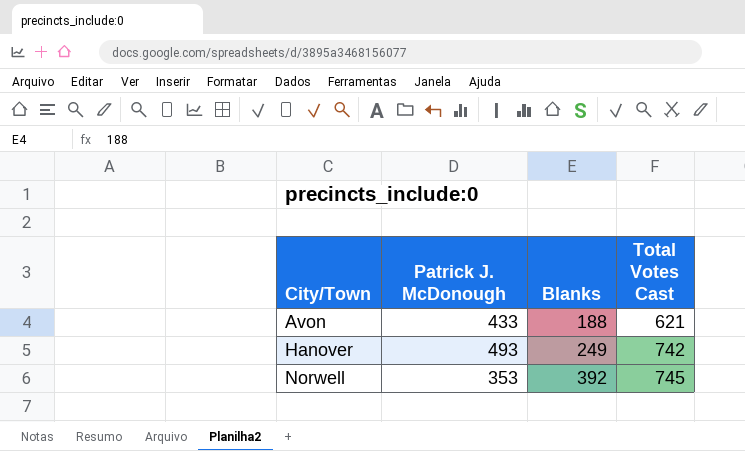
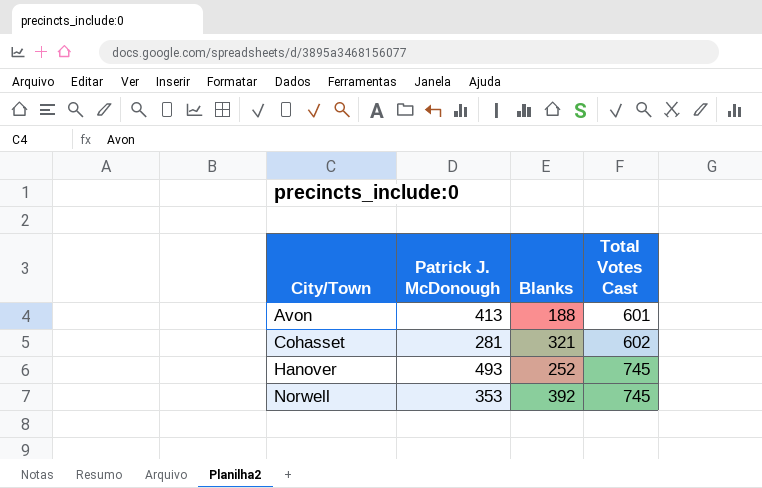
Avon | Patrick J. McDonough: 433 -> 413
Avon | Total Votes Cast: 621 -> 601
row Cohasset: none -> 281 | 321 | 602
Hanover | Blanks: 249 -> 252
Hanover | Total Votes Cast: 742 -> 745

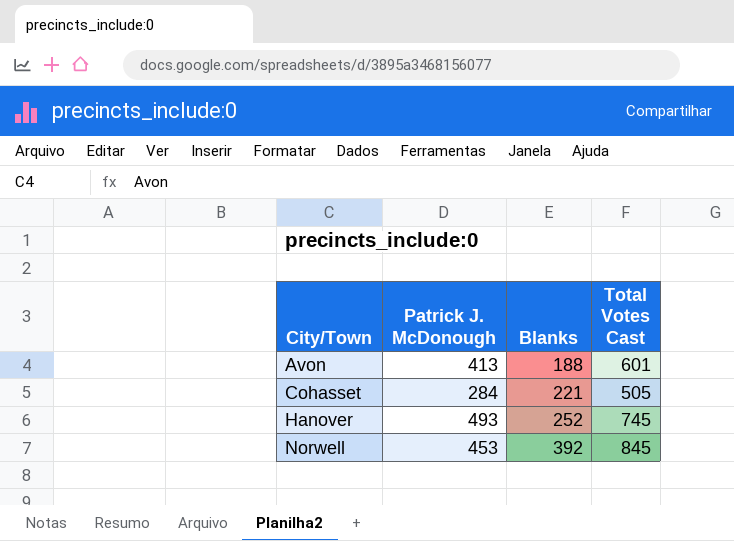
Cohasset | Patrick J. McDonough: 281 -> 284
Cohasset | Blanks: 321 -> 221
Cohasset | Total Votes Cast: 602 -> 505
Norwell | Patrick J. McDonough: 353 -> 453
Norwell | Total Votes Cast: 745 -> 845

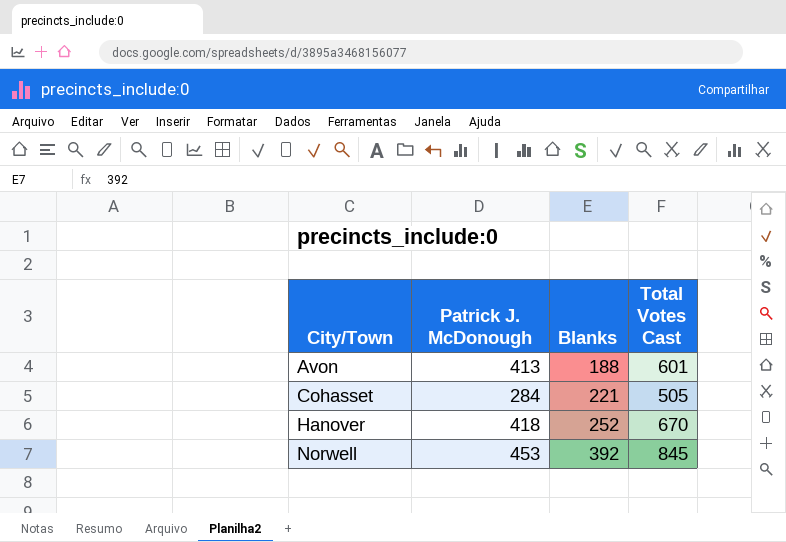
Hanover | Patrick J. McDonough: 493 -> 418
Hanover | Total Votes Cast: 745 -> 670

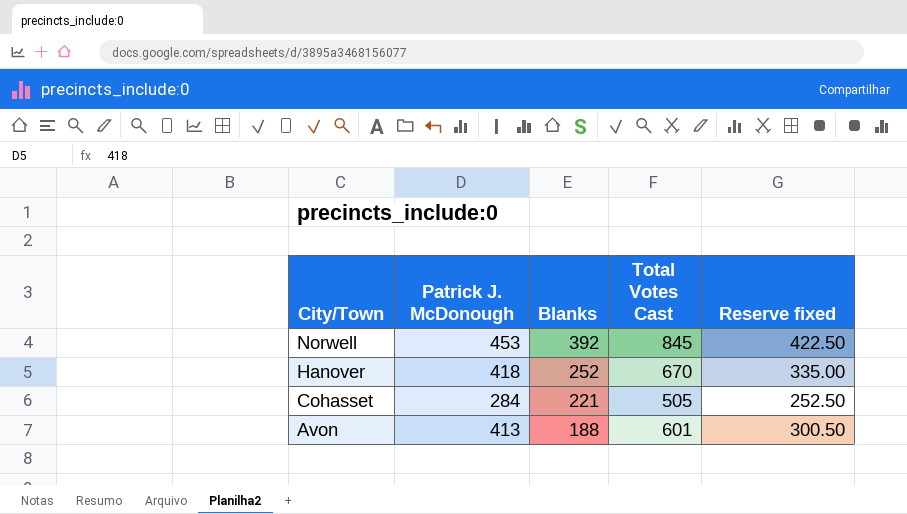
row order: City/Town ascending -> City/Town descending
column Reserve fixed | formula: none -> [Total Votes Cast] * 0.5

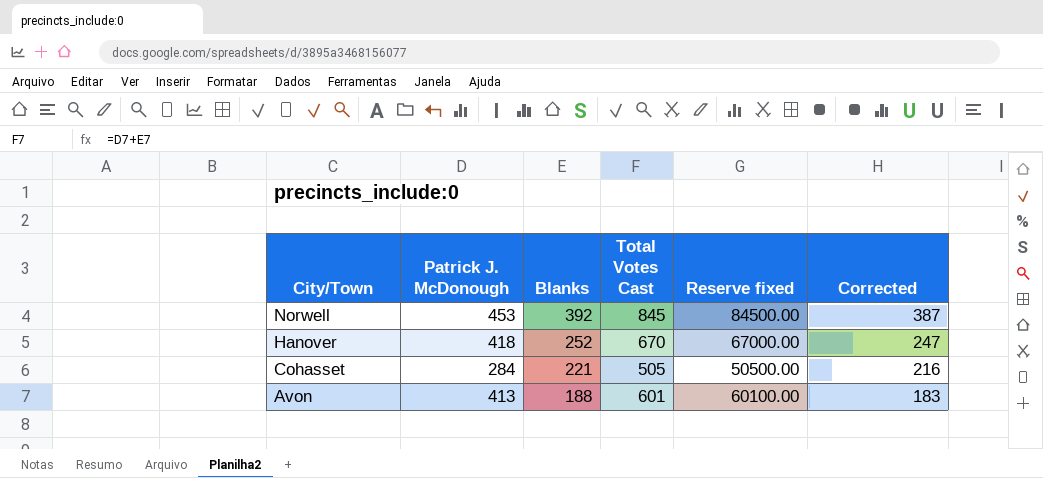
column Reserve fixed | formula: [Total Votes Cast] * 0.5 -> [Total Votes Cast] * 100
column Corrected | formula: none -> [Blanks] - 5

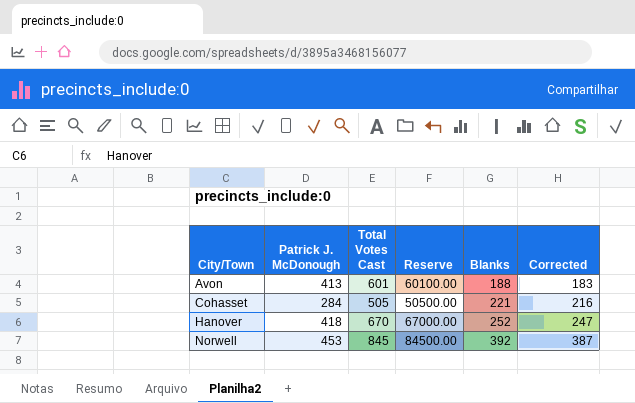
row order: City/Town descending -> City/Town ascending
column name: Reserve fixed -> Reserve
column Blanks | position: 3 -> 5

